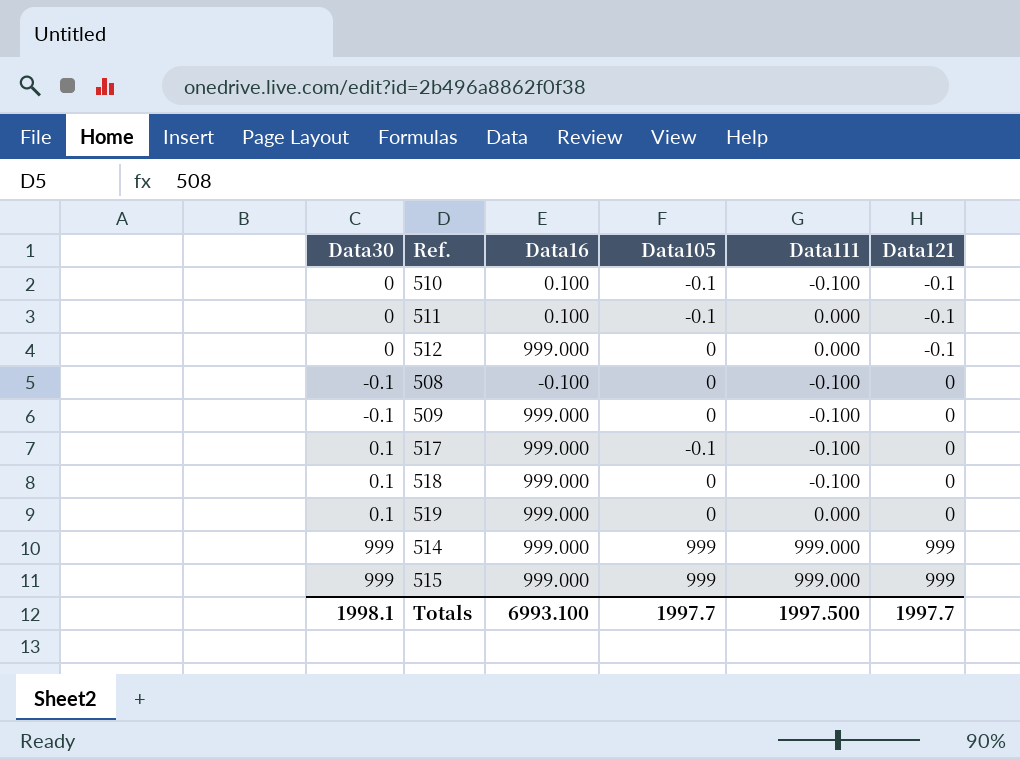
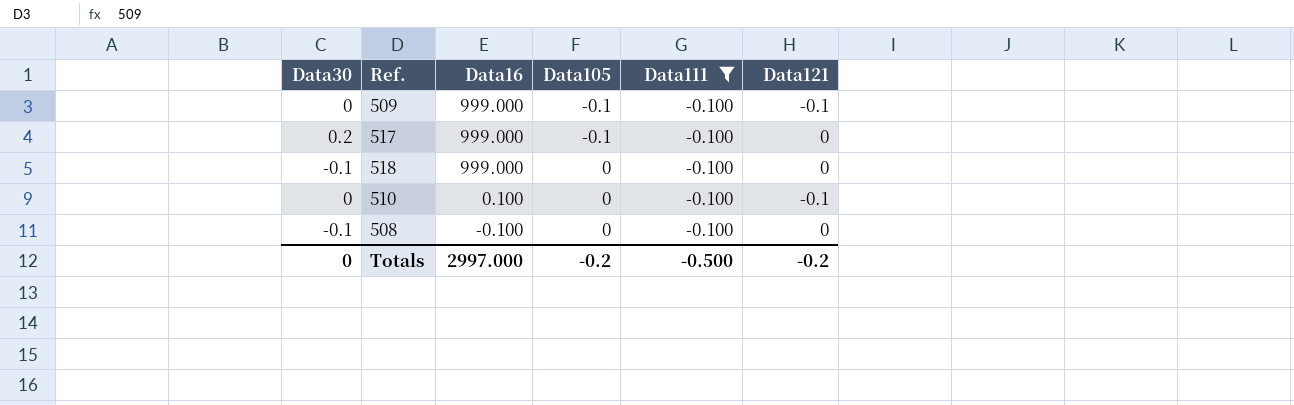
filter: none -> Data111 = -0.100
row order: Data121 ascending -> Data16 descending
509 | Data30: -0.1 -> 0
509 | Data105: 0 -> -0.1
509 | Data121: 0 -> -0.1
517 | Data30: 0.1 -> 0.2
518 | Data30: 0.1 -> -0.1
510 | Data105: -0.1 -> 0
Totals | Data30: 1998.1 -> 0
Totals | Data16: 6993.100 -> 2997.000
Totals | Data105: 1997.7 -> -0.2
Totals | Data111: 1997.500 -> -0.500
Totals | Data121: 1997.7 -> -0.2

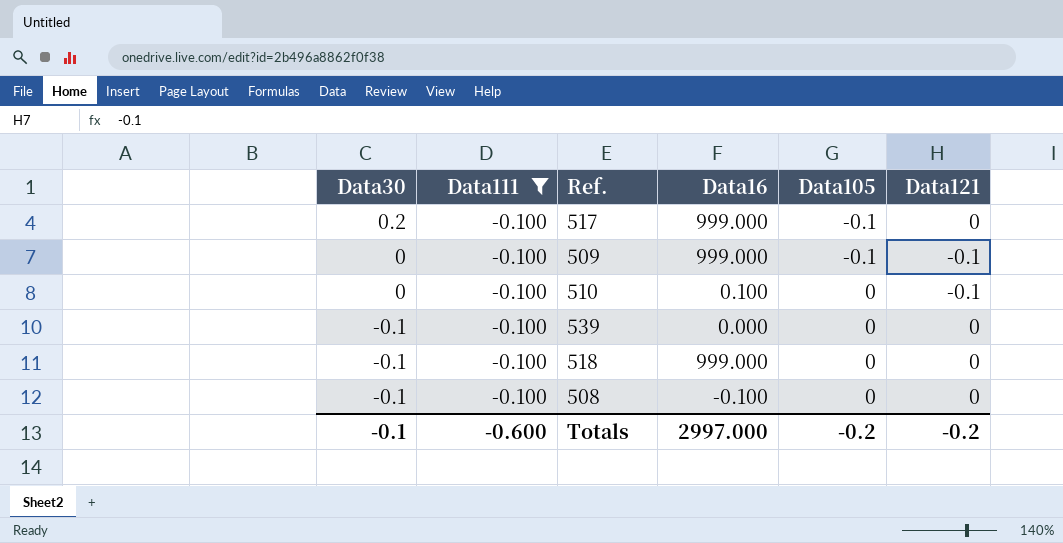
row order: Data16 descending -> Data30 descending
column Data111 | position: 5 -> 2
row 539: none -> -0.1 | -0.100 | 0.000 | 0 | 0
Totals | Data30: 0 -> -0.1
Totals | Data111: -0.500 -> -0.600

